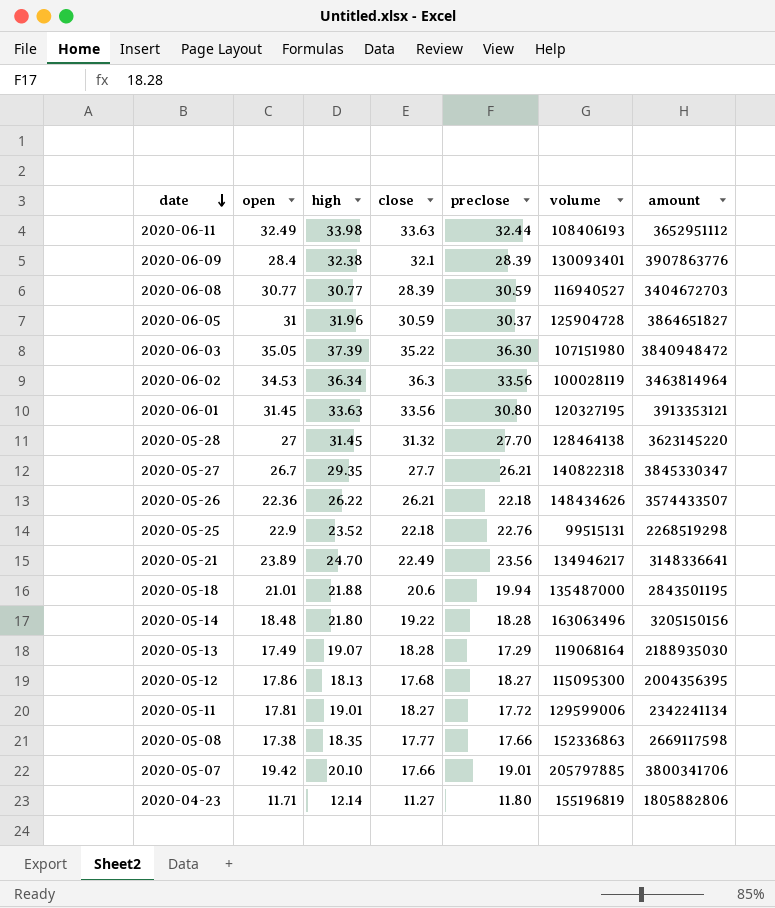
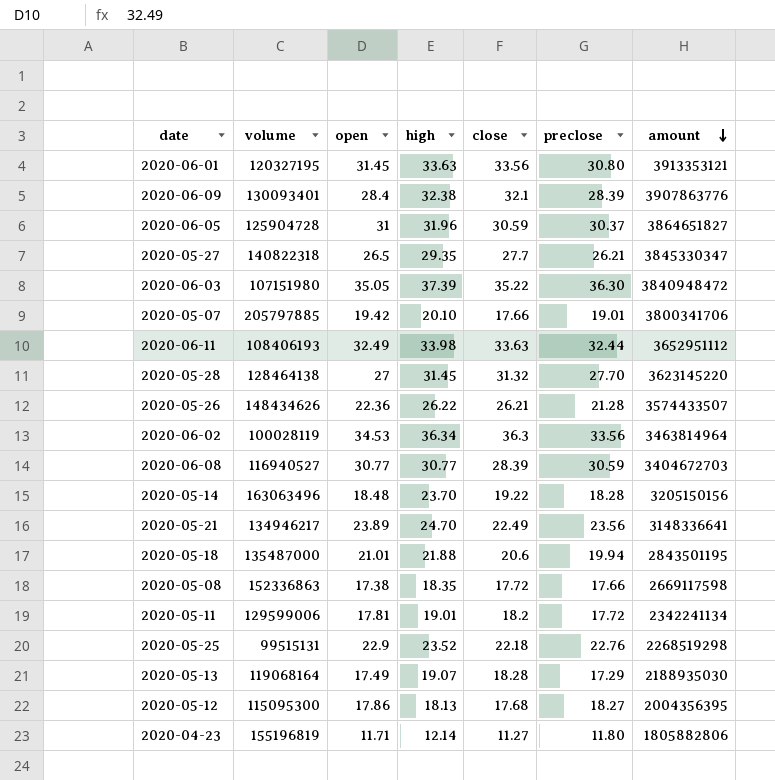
row order: date descending -> amount descending
column volume | position: 6 -> 2
2020-05-27 | open: 26.7 -> 26.5
2020-05-26 | preclose: 22.18 -> 21.28
2020-05-14 | high: 21.80 -> 23.70
2020-05-08 | close: 17.77 -> 17.72
2020-05-11 | close: 18.27 -> 18.2

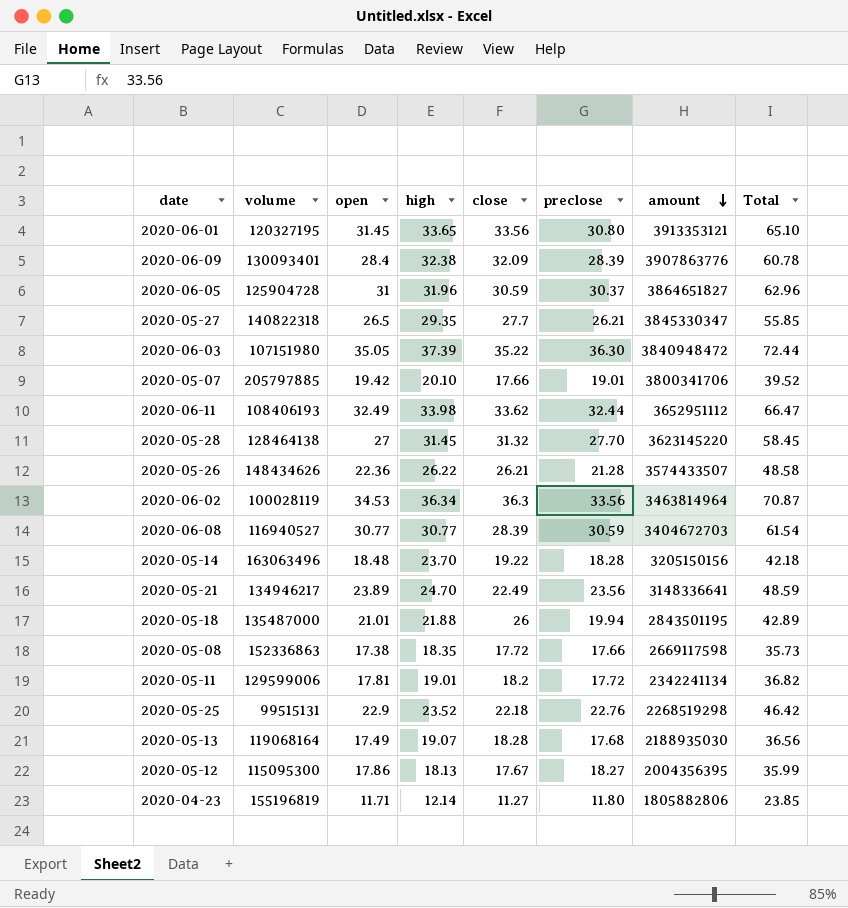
column Total | formula: none -> [open] + [high]
2020-06-01 | high: 33.63 -> 33.65
2020-06-09 | close: 32.1 -> 32.09
2020-06-11 | close: 33.63 -> 33.62
2020-05-18 | close: 20.6 -> 26
2020-05-13 | preclose: 17.29 -> 17.68
2020-05-12 | close: 17.68 -> 17.67

